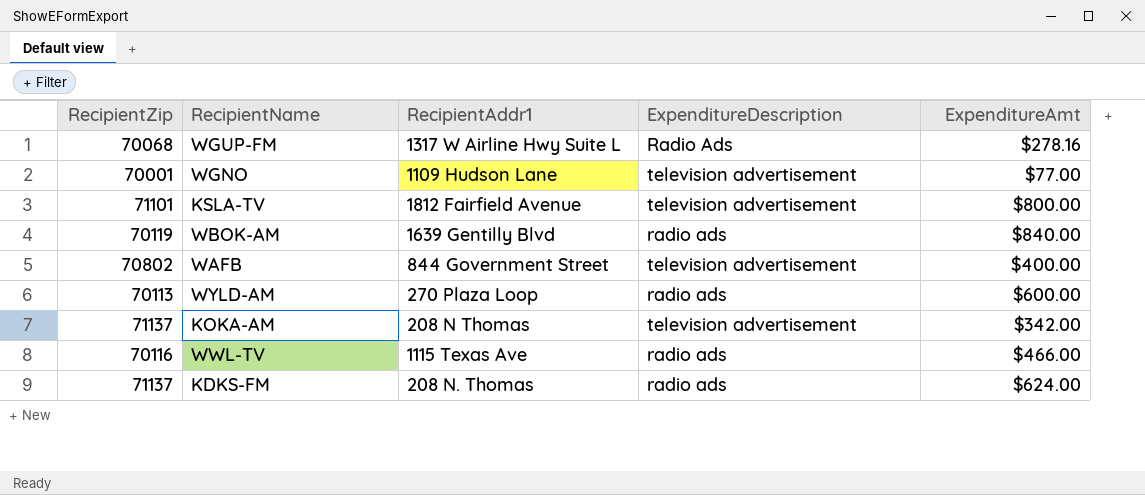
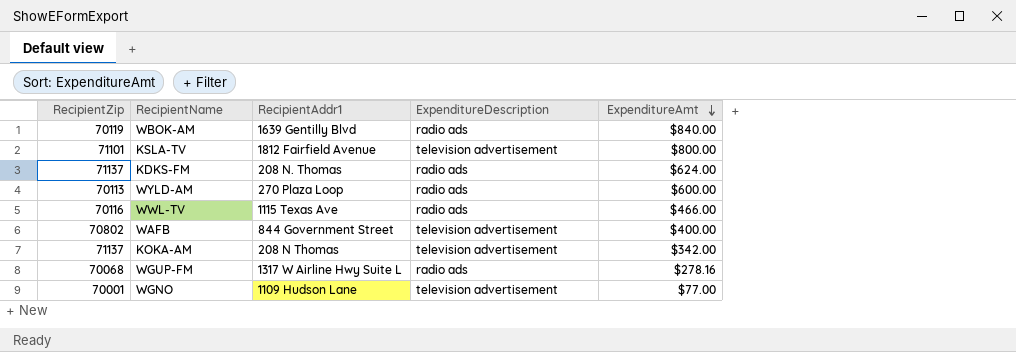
row order: none -> ExpenditureAmt descending
WGUP-FM | ExpenditureDescription: Radio Ads -> radio ads

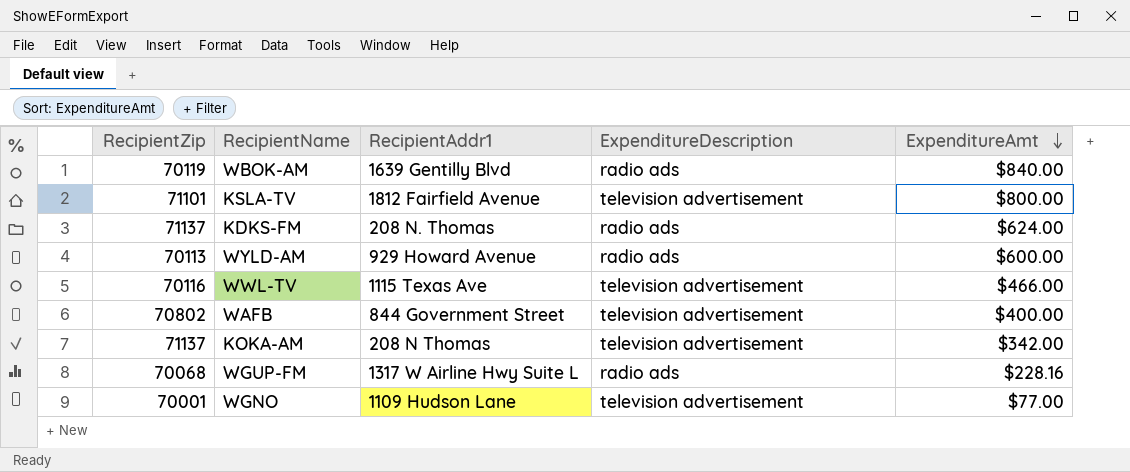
WYLD-AM | RecipientAddr1: 270 Plaza Loop -> 929 Howard Avenue
WWL-TV | ExpenditureDescription: radio ads -> television advertisement
WGUP-FM | ExpenditureAmt: $278.16 -> $228.16

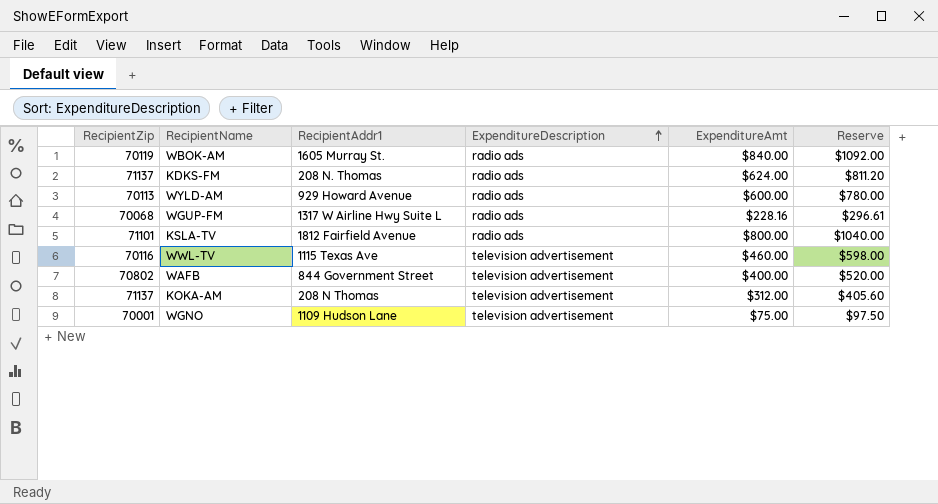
row order: ExpenditureAmt descending -> ExpenditureDescription ascending
column Reserve | formula: none -> [ExpenditureAmt] * 1.3
WBOK-AM | RecipientAddr1: 1639 Gentilly Blvd -> 1605 Murray St.
KSLA-TV | ExpenditureDescription: television advertisement -> radio ads
WWL-TV | ExpenditureAmt: $466.00 -> $460.00
KOKA-AM | ExpenditureAmt: $342.00 -> $312.00
WGNO | ExpenditureAmt: $77.00 -> $75.00

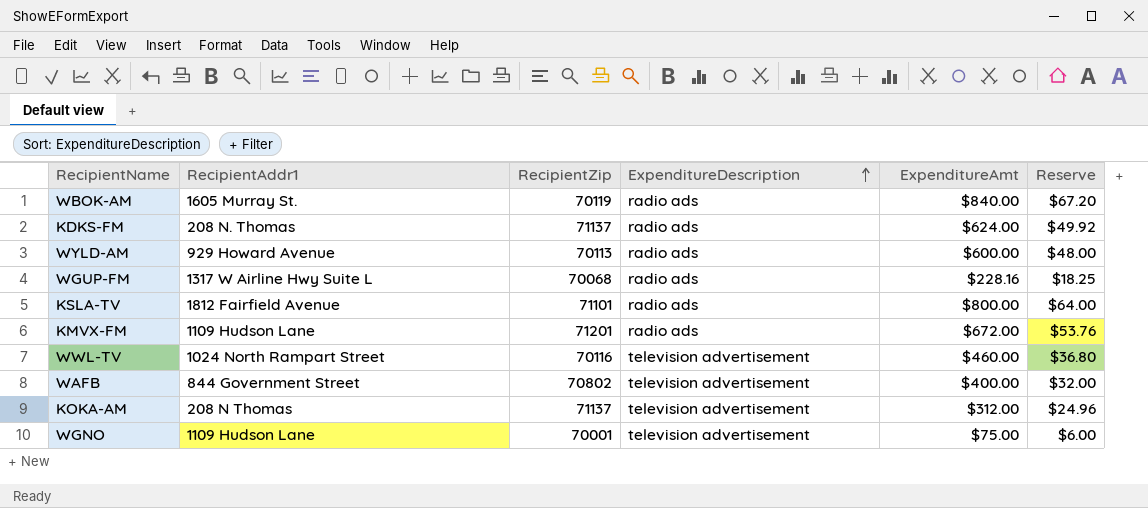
column RecipientZip | position: 1 -> 3
column Reserve | formula: [ExpenditureAmt] * 1.3 -> [ExpenditureAmt] * 0.08
row KMVX-FM: none -> 1109 Hudson Lane | 71201 | radio ads | $672.00 | $53.76
WWL-TV | RecipientAddr1: 1115 Texas Ave -> 1024 North Rampart Street

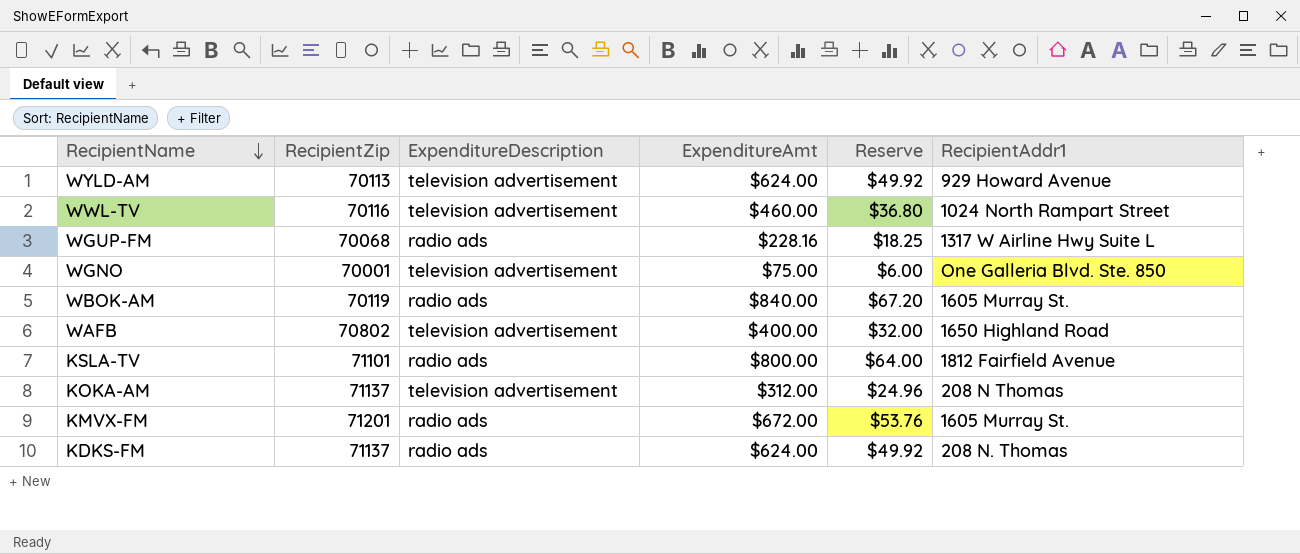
row order: ExpenditureDescription ascending -> RecipientName descending
column RecipientAddr1 | position: 2 -> 6
WYLD-AM | ExpenditureDescription: radio ads -> television advertisement
WYLD-AM | ExpenditureAmt: $600.00 -> $624.00
WYLD-AM | Reserve: $48.00 -> $49.92
WGNO | RecipientAddr1: 1109 Hudson Lane -> One Galleria Blvd. Ste. 850
WAFB | RecipientAddr1: 844 Government Street -> 1650 Highland Road
KMVX-FM | RecipientAddr1: 1109 Hudson Lane -> 1605 Murray St.

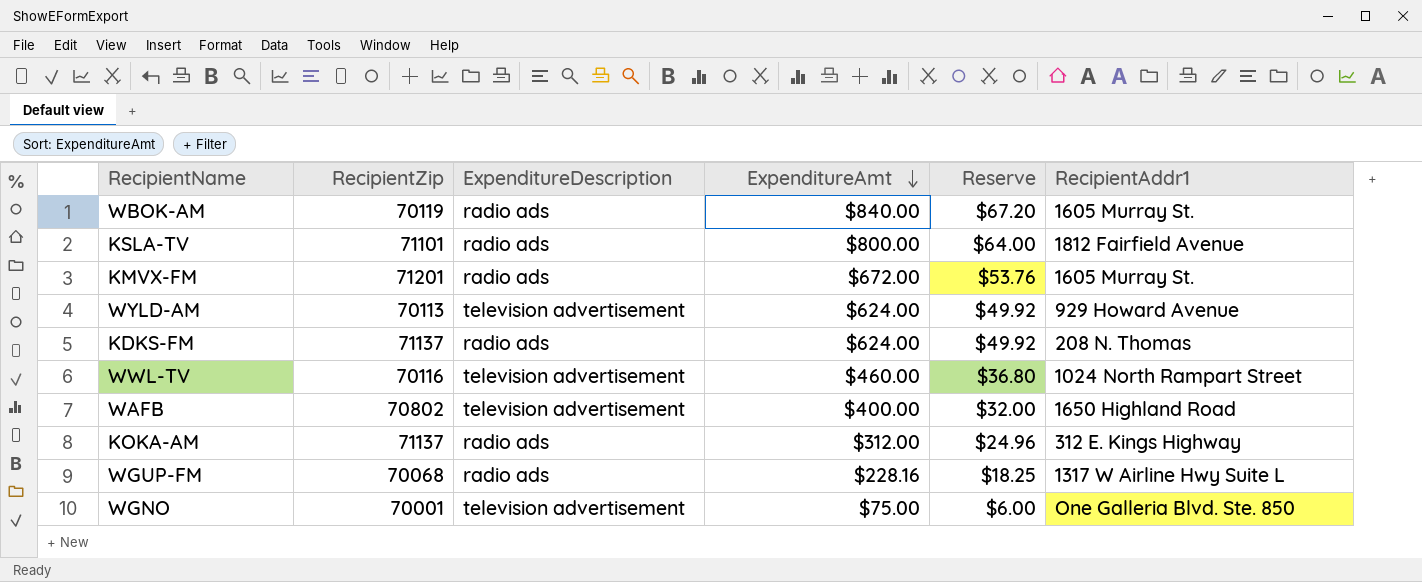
row order: RecipientName descending -> ExpenditureAmt descending
KOKA-AM | ExpenditureDescription: television advertisement -> radio ads
KOKA-AM | RecipientAddr1: 208 N Thomas -> 312 E. Kings Highway

